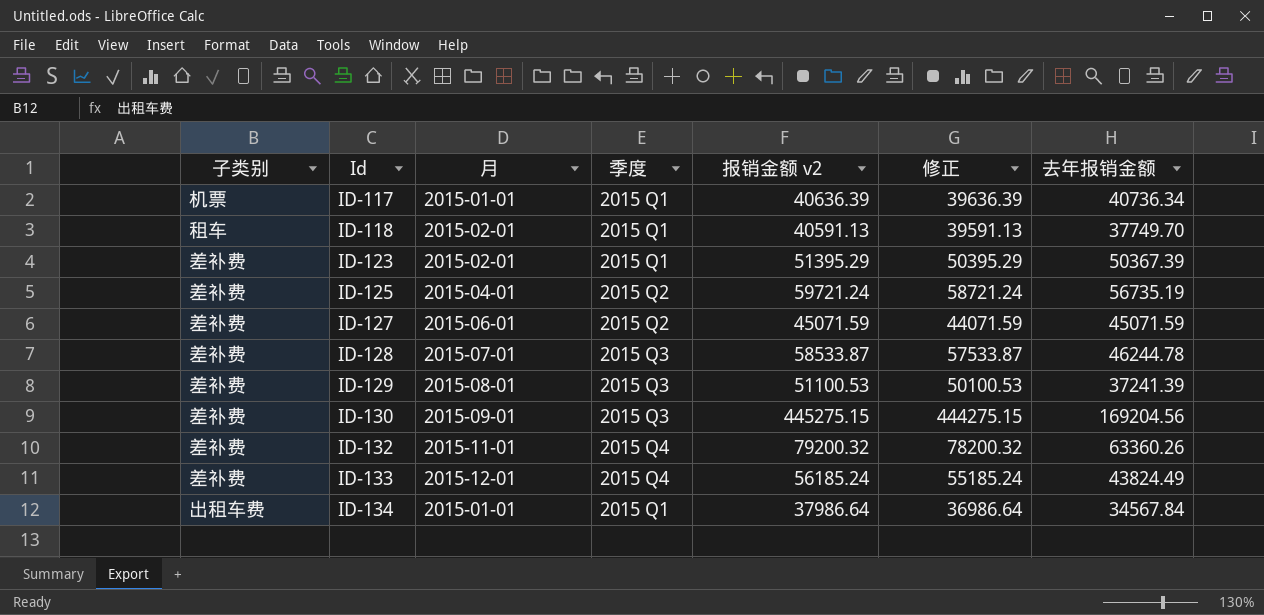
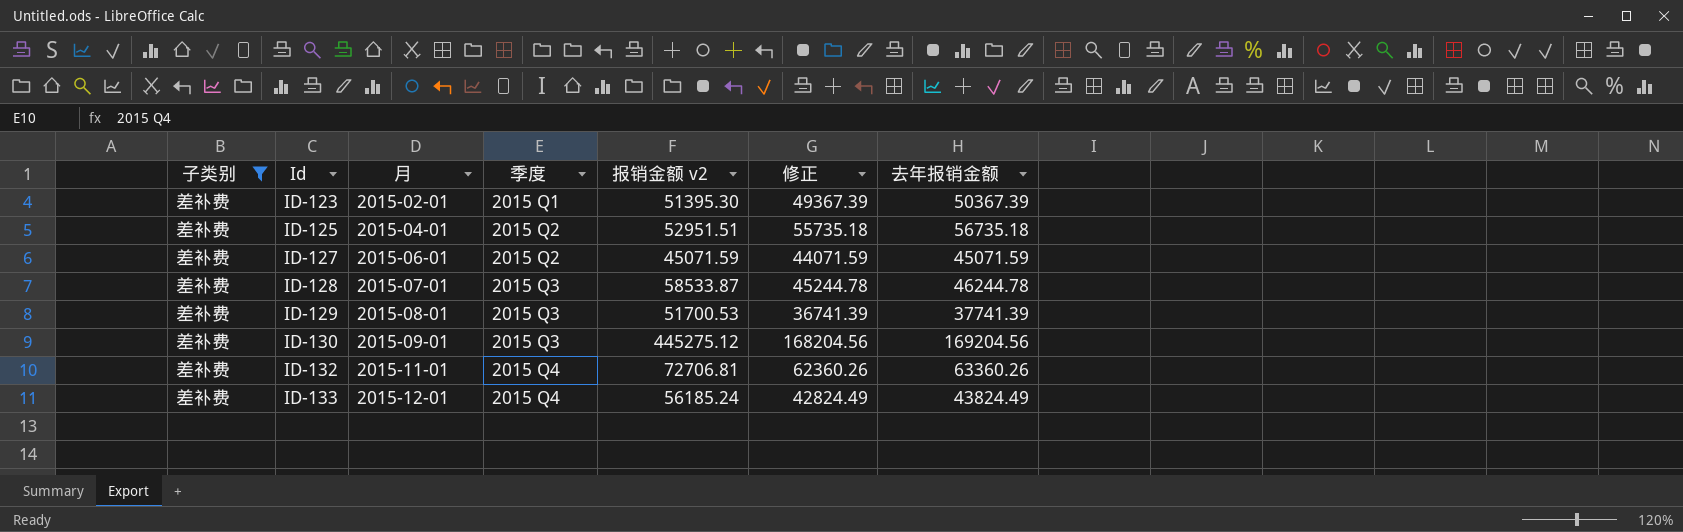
filter: none -> 子类别 = 差补费
column 修正 | formula: [报销金额 v2] - 1000 -> [去年报销金额] - 1000
ID-123 | 报销金额 v2: 51395.29 -> 51395.30
ID-125 | 报销金额 v2: 59721.24 -> 52951.51
ID-125 | 去年报销金额: 56735.19 -> 56735.18
ID-129 | 报销金额 v2: 51100.53 -> 51700.53
ID-129 | 去年报销金额: 37241.39 -> 37741.39
ID-130 | 报销金额 v2: 445275.15 -> 445275.12
ID-132 | 报销金额 v2: 79200.32 -> 72706.81

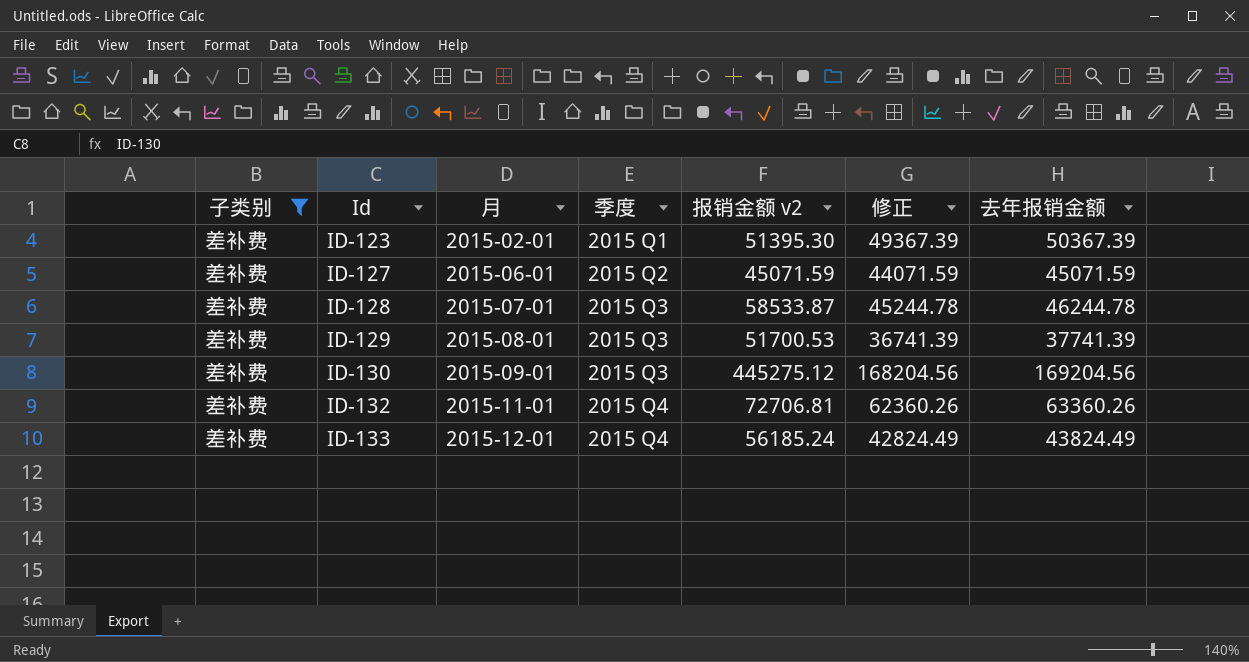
row ID-125: 差补费 | 2015-04-01 | 2015 Q2 | 52951.51 | 55735.18 | 56735.18 -> none

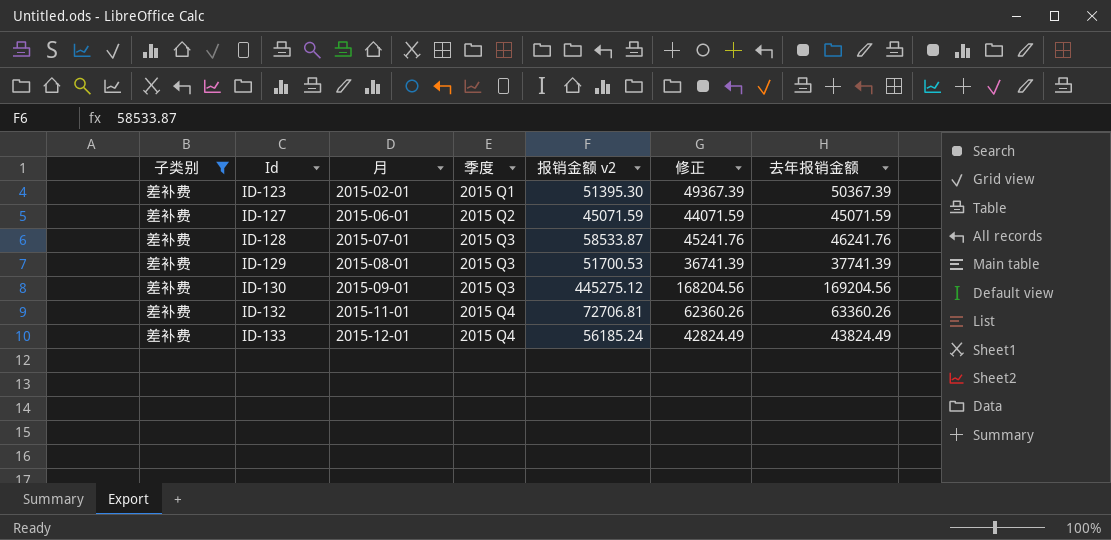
ID-128 | 修正: 45244.78 -> 45241.76
ID-128 | 去年报销金额: 46244.78 -> 46241.76

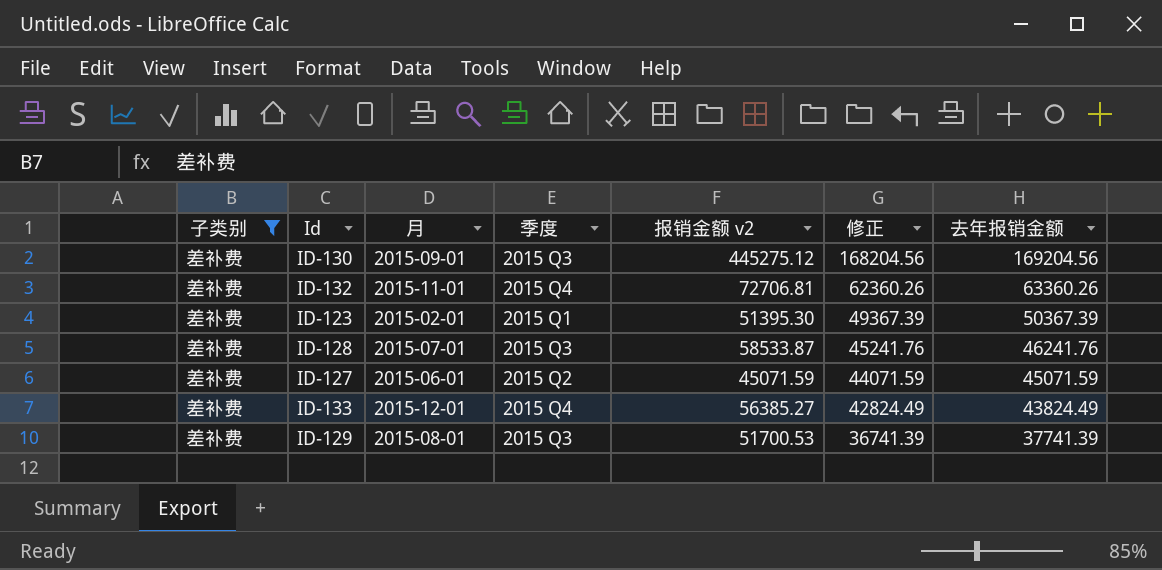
row order: Id ascending -> 修正 descending
ID-133 | 报销金额 v2: 56185.24 -> 56385.27

